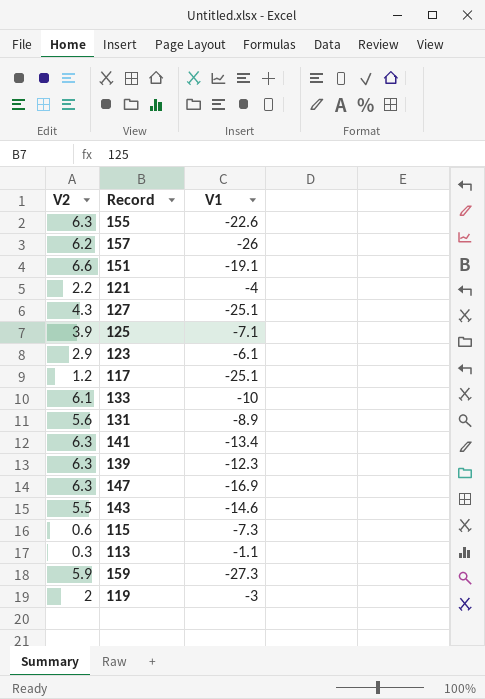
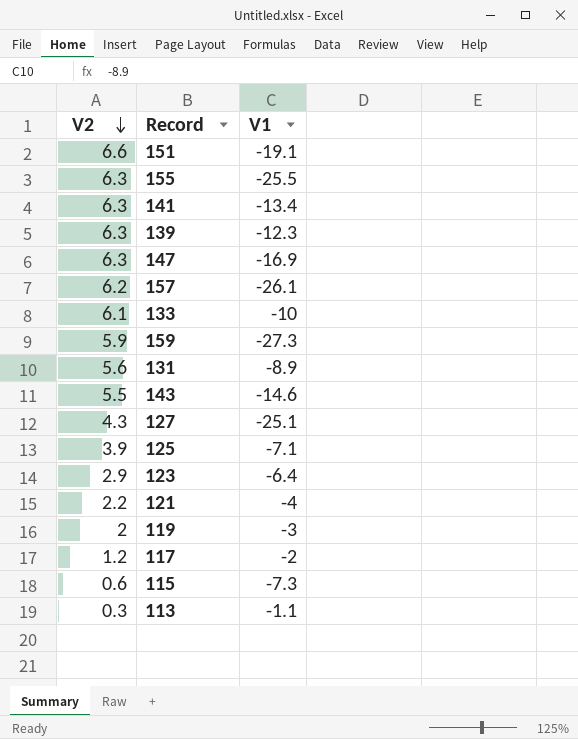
row order: none -> V2 descending
155 | V1: -22.6 -> -25.5
157 | V1: -26 -> -26.1
123 | V1: -6.1 -> -6.4
117 | V1: -25.1 -> -2

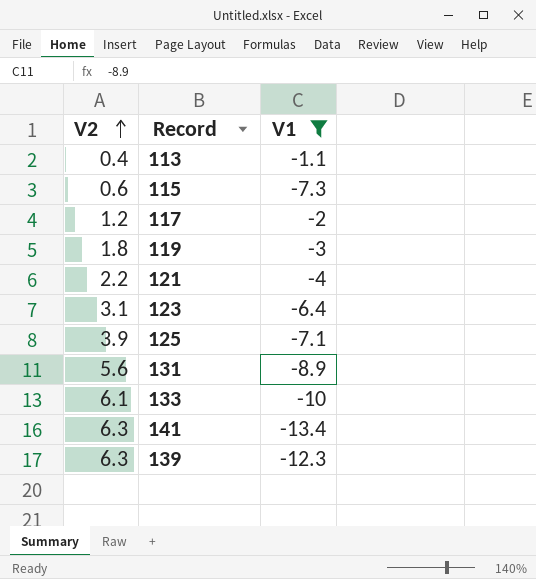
filter: none -> V1 >= -13.4
row order: V2 descending -> V2 ascending
113 | V2: 0.3 -> 0.4
119 | V2: 2 -> 1.8
123 | V2: 2.9 -> 3.1

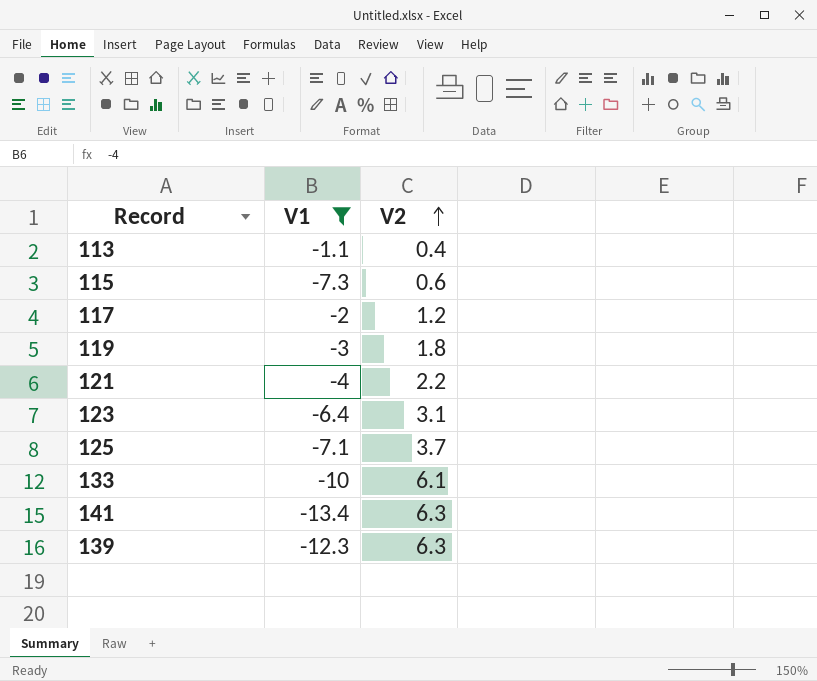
column V2 | position: 1 -> 3
row 131: 5.6 | -8.9 -> none
125 | V2: 3.9 -> 3.7

